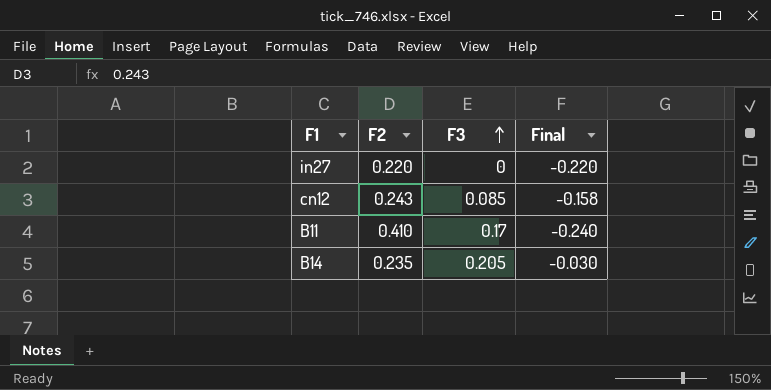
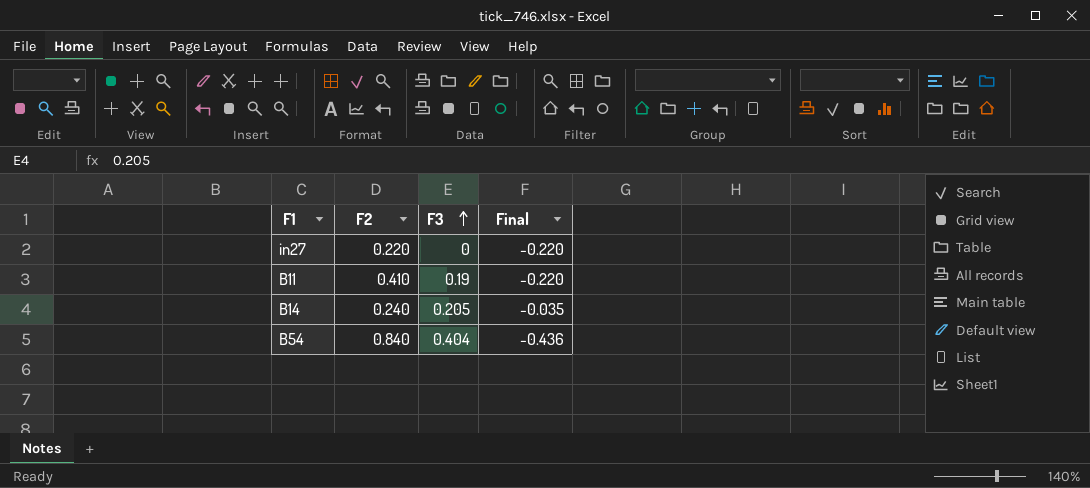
row cn12: 0.243 | 0.085 | -0.158 -> none
B11 | F3: 0.17 -> 0.19
B11 | Final: -0.240 -> -0.220
B14 | F2: 0.235 -> 0.240
B14 | Final: -0.030 -> -0.035
row B54: none -> 0.840 | 0.404 | -0.436

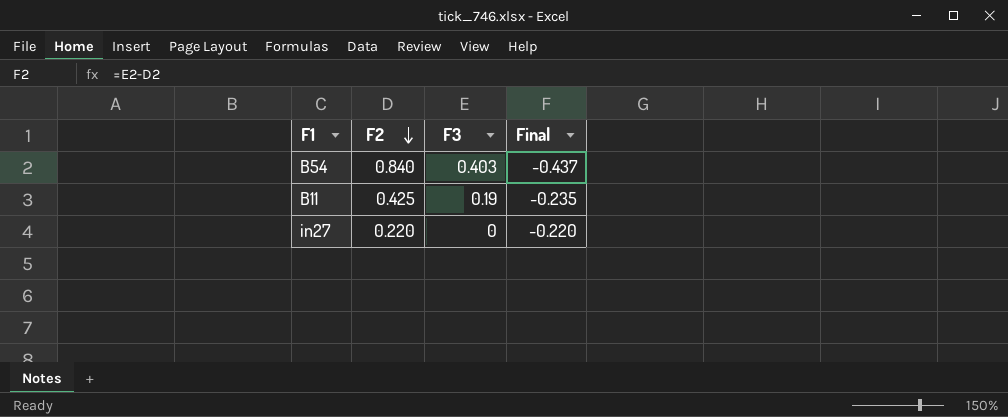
row order: F3 ascending -> F2 descending
row B14: 0.240 | 0.205 | -0.035 -> none
B54 | F3: 0.404 -> 0.403
B54 | Final: -0.436 -> -0.437
B11 | F2: 0.410 -> 0.425
B11 | Final: -0.220 -> -0.235

